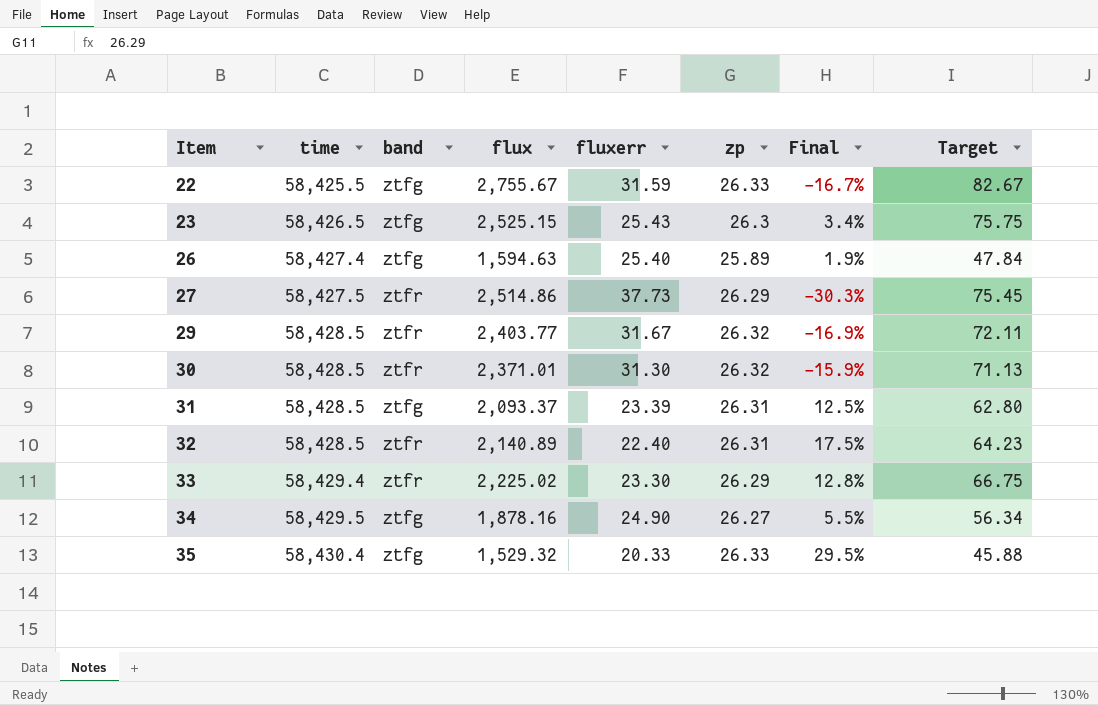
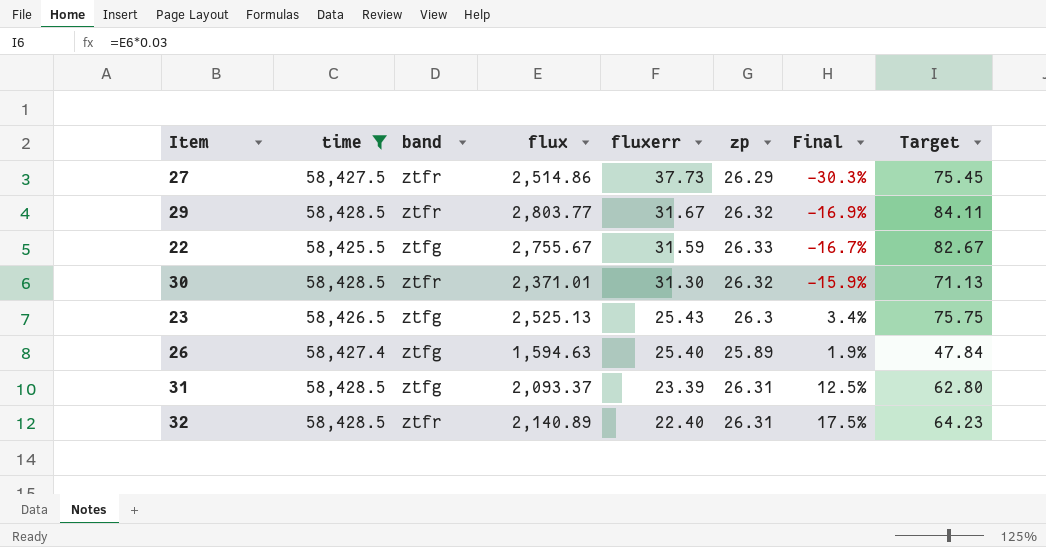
filter: none -> time <= 58,428.5
row order: Item ascending -> fluxerr descending
29 | flux: 2,403.77 -> 2,803.77
29 | Target: 72.11 -> 84.11
23 | flux: 2,525.15 -> 2,525.13

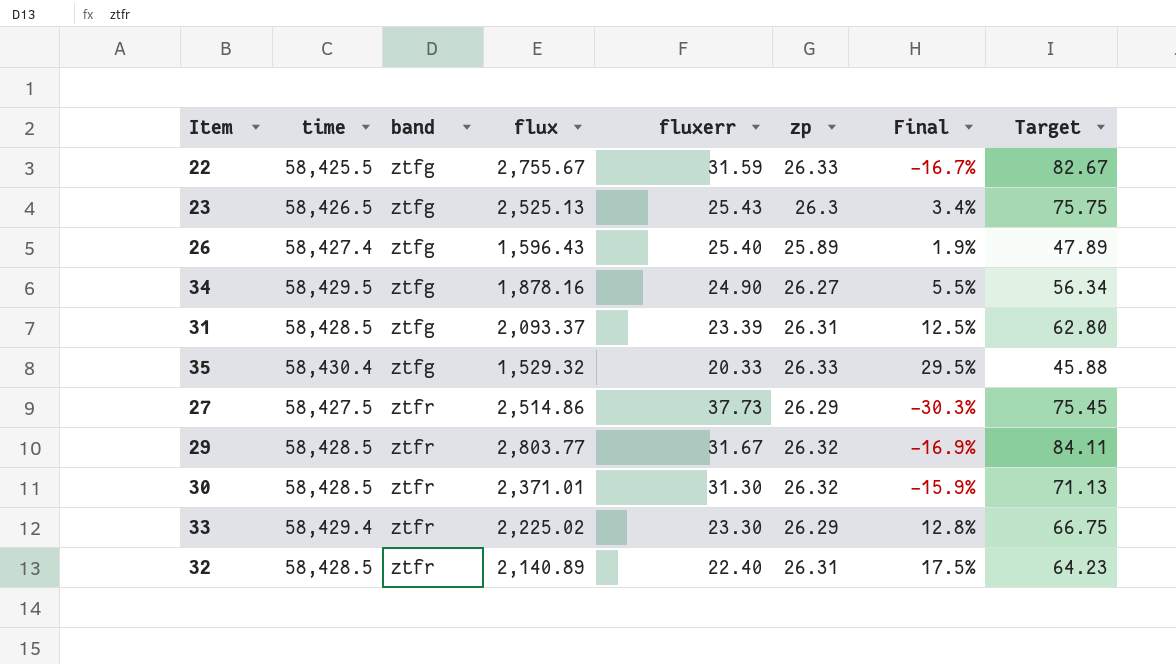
filter: time <= 58,428.5 -> none
row order: fluxerr descending -> band ascending
26 | flux: 1,594.63 -> 1,596.43
26 | Target: 47.84 -> 47.89

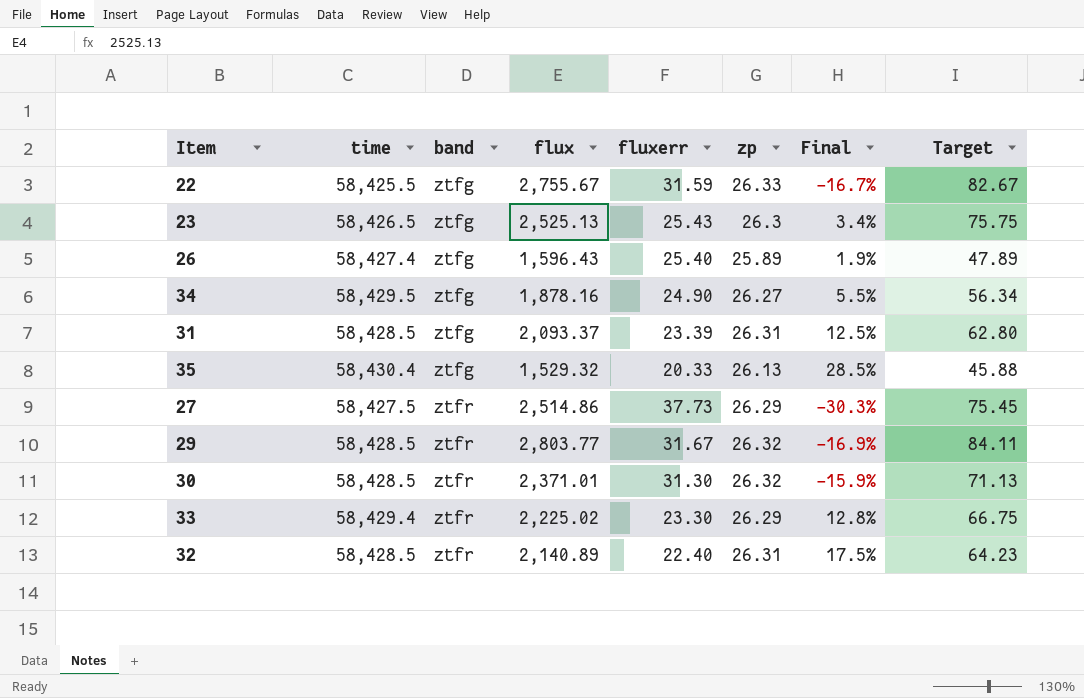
35 | zp: 26.33 -> 26.13
35 | Final: 29.5% -> 28.5%

